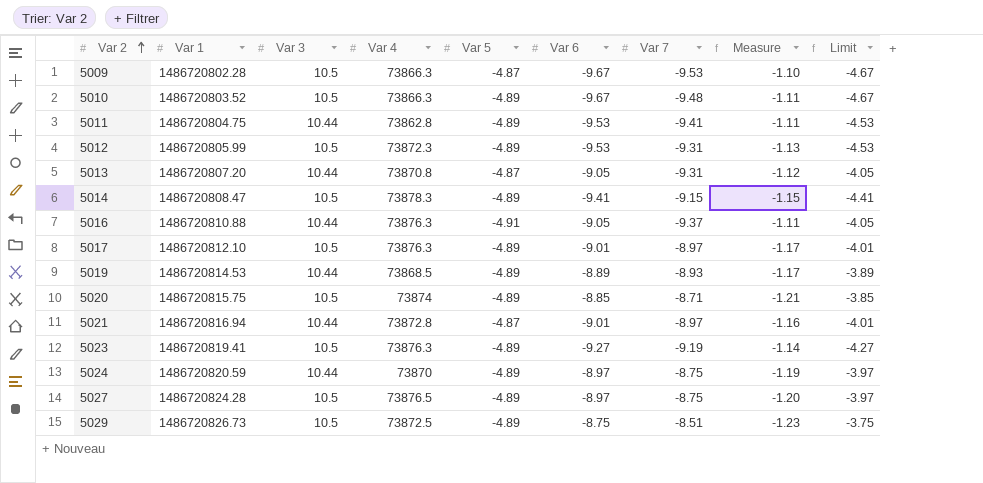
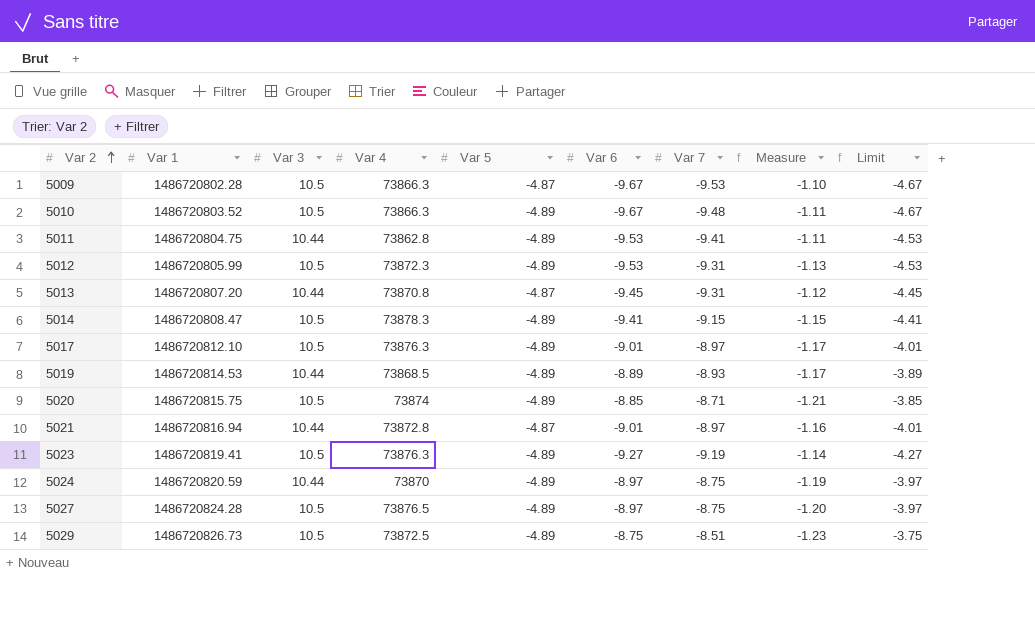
row 5016: 1486720810.88 | 10.44 | 73876.3 | -4.91 | -9.05 | -9.37 | -1.11 | -4.05 -> none
5013 | Var 6: -9.05 -> -9.45
5013 | Limit: -4.05 -> -4.45

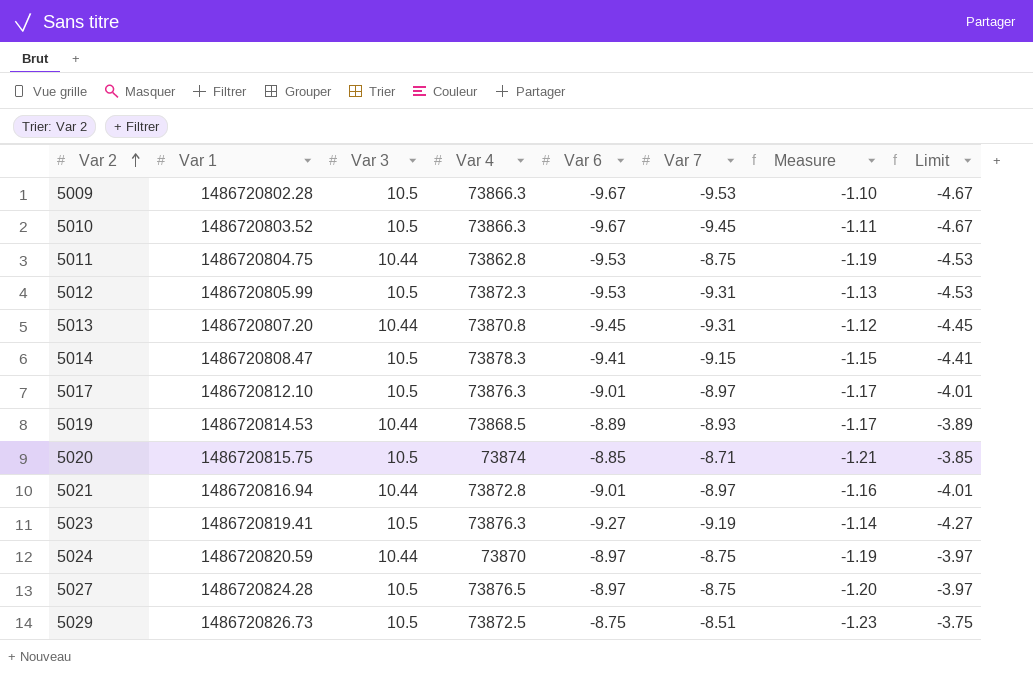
column Var 5 | position: 5 -> none
5010 | Var 7: -9.48 -> -9.45
5011 | Var 7: -9.41 -> -8.75
5011 | Measure: -1.11 -> -1.19

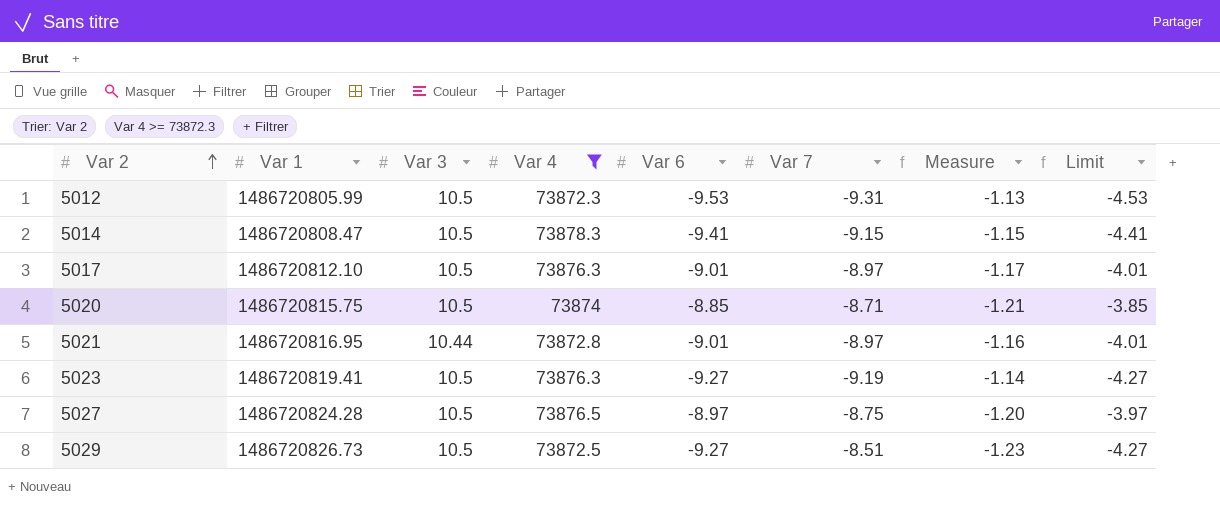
filter: none -> Var 4 >= 73872.3
5021 | Var 1: 1486720816.94 -> 1486720816.95
5029 | Var 6: -8.75 -> -9.27
5029 | Limit: -3.75 -> -4.27

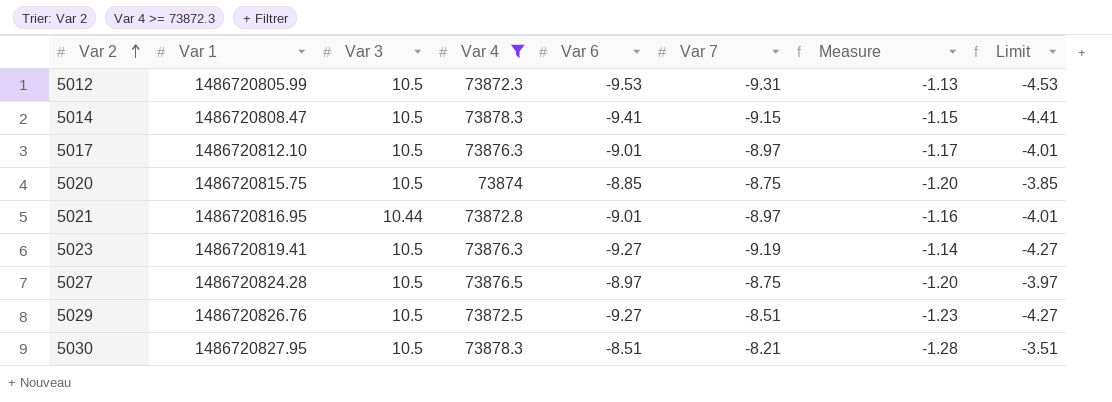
5020 | Var 7: -8.71 -> -8.75
5020 | Measure: -1.21 -> -1.20
5029 | Var 1: 1486720826.73 -> 1486720826.76
row 5030: none -> 1486720827.95 | 10.5 | 73878.3 | -8.51 | -8.21 | -1.28 | -3.51

